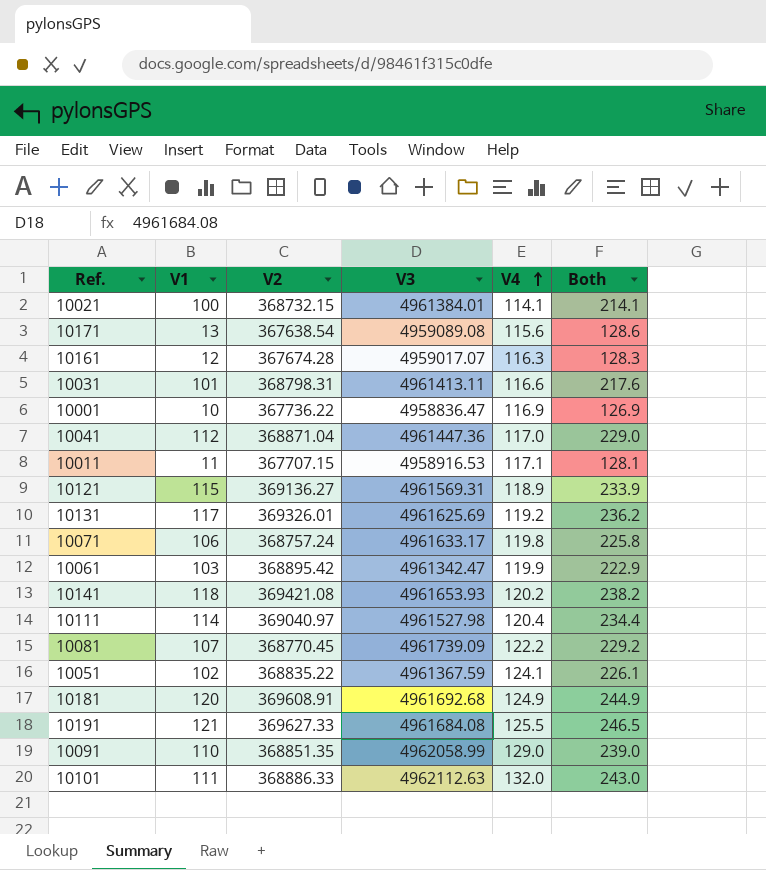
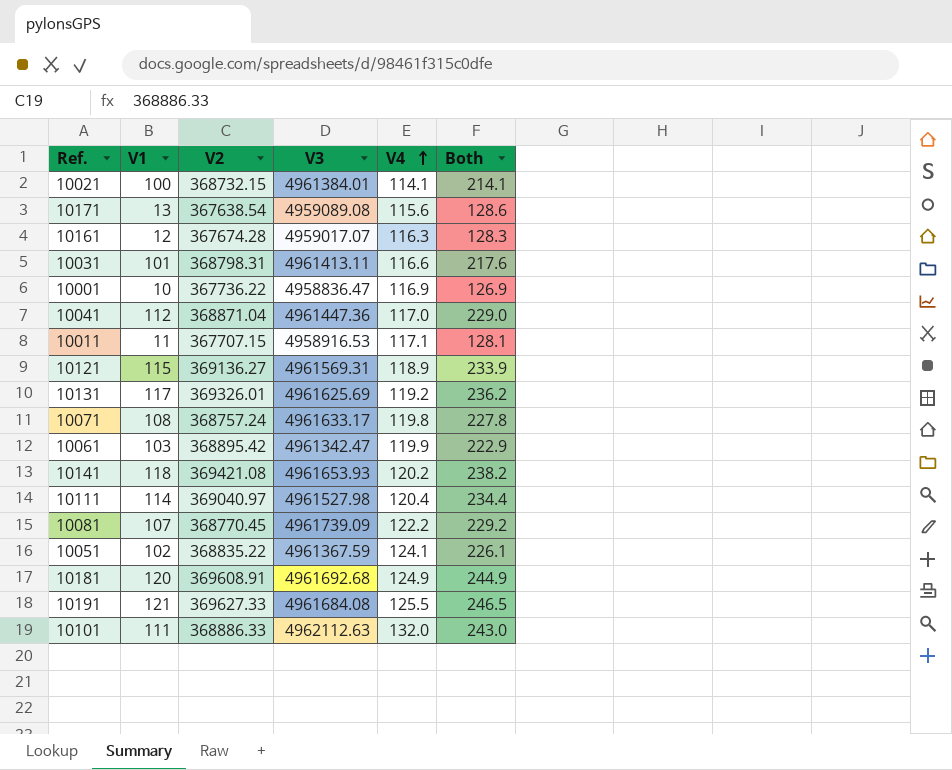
row 10091: 110 | 368851.35 | 4962058.99 | 129.0 | 239.0 -> none
10071 | V1: 106 -> 108
10071 | Both: 225.8 -> 227.8

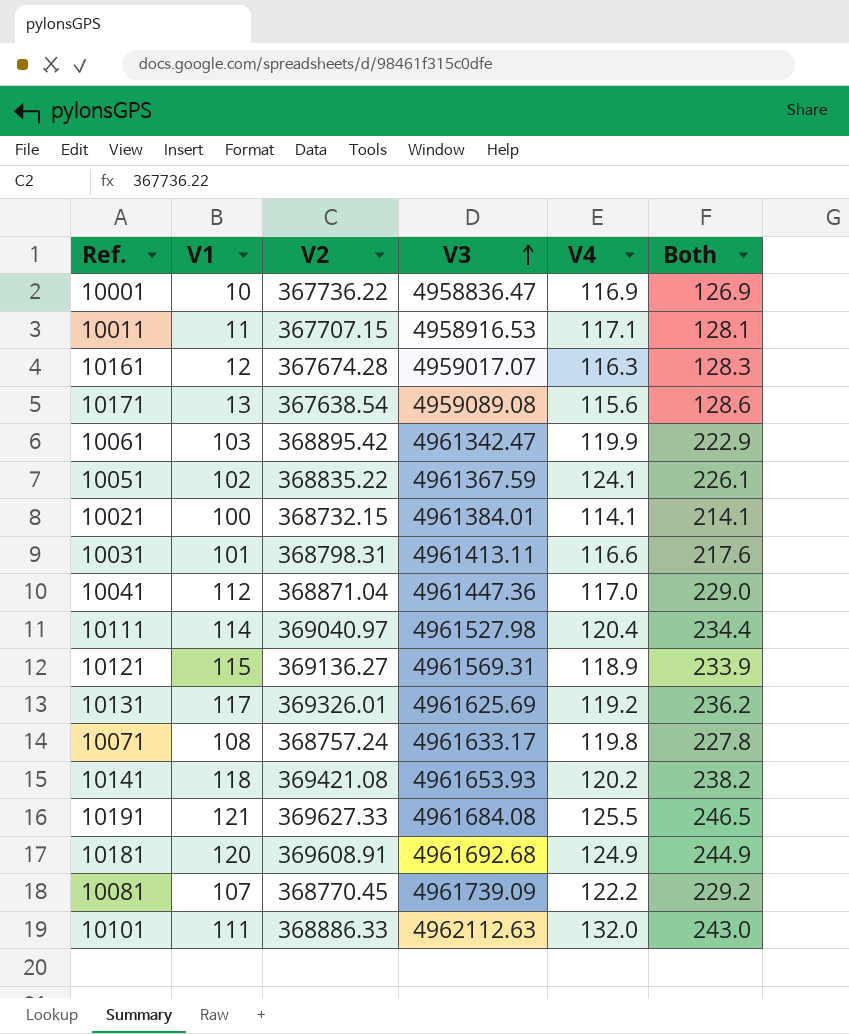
row order: V4 ascending -> V3 ascending

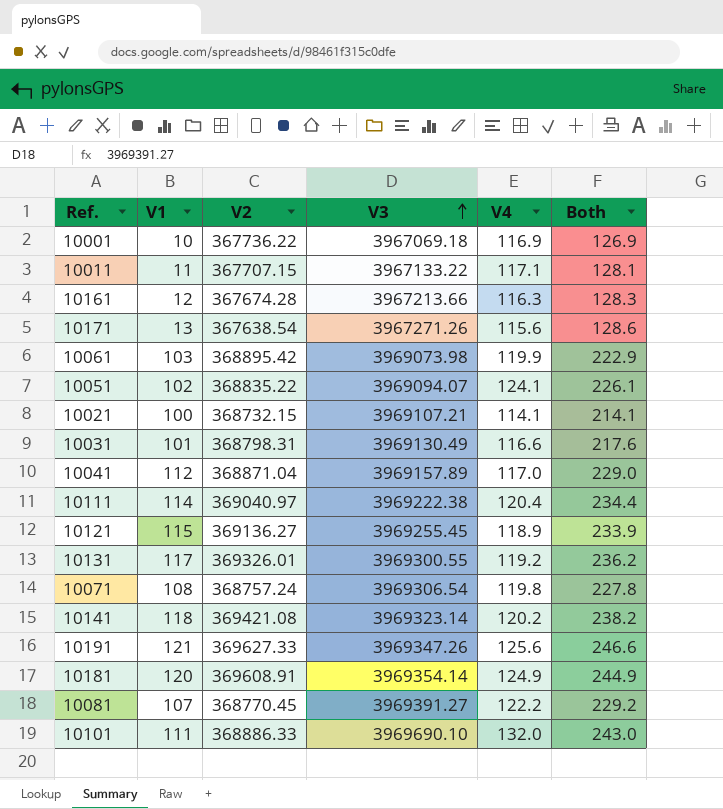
10001 | V3: 4958836.47 -> 3967069.18
10011 | V3: 4958916.53 -> 3967133.22
10161 | V3: 4959017.07 -> 3967213.66
10171 | V3: 4959089.08 -> 3967271.26
10061 | V3: 4961342.47 -> 3969073.98
10051 | V3: 4961367.59 -> 3969094.07
10021 | V3: 4961384.01 -> 3969107.21
10031 | V3: 4961413.11 -> 3969130.49
10041 | V3: 4961447.36 -> 3969157.89
10111 | V3: 4961527.98 -> 3969222.38
10121 | V3: 4961569.31 -> 3969255.45
10131 | V3: 4961625.69 -> 3969300.55
10071 | V3: 4961633.17 -> 3969306.54
10141 | V3: 4961653.93 -> 3969323.14
10191 | V3: 4961684.08 -> 3969347.26
10191 | V4: 125.5 -> 125.6
10191 | Both: 246.5 -> 246.6
10181 | V3: 4961692.68 -> 3969354.14
10081 | V3: 4961739.09 -> 3969391.27
10101 | V3: 4962112.63 -> 3969690.10

